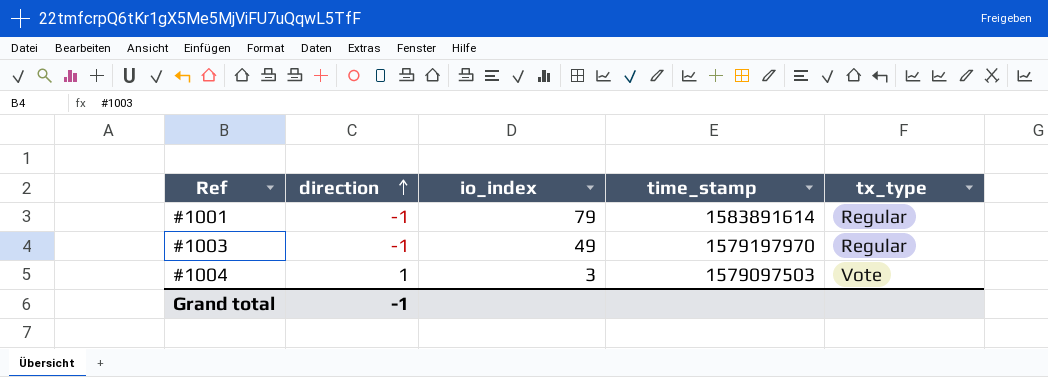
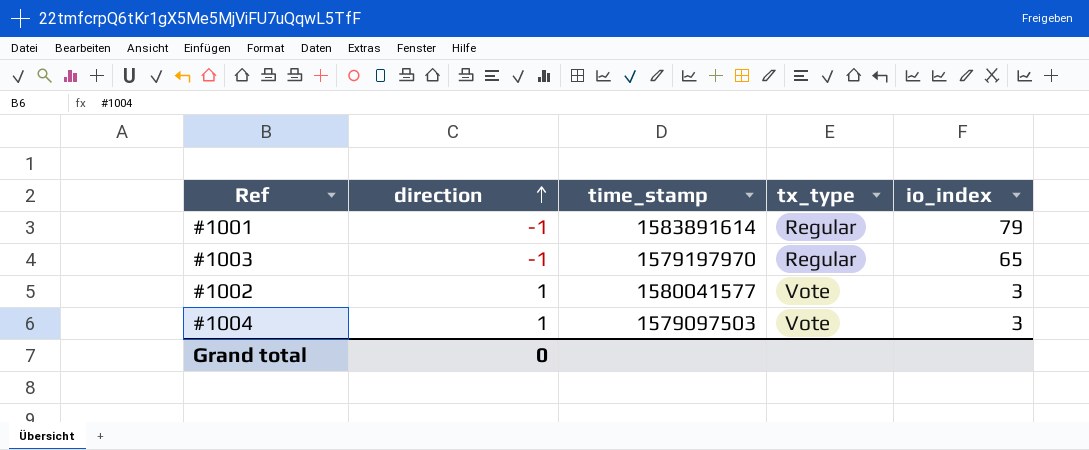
column io_index | position: 3 -> 5
#1003 | io_index: 49 -> 65
row #1002: none -> 1 | 1580041577 | Vote | 3
Grand total | direction: -1 -> 0

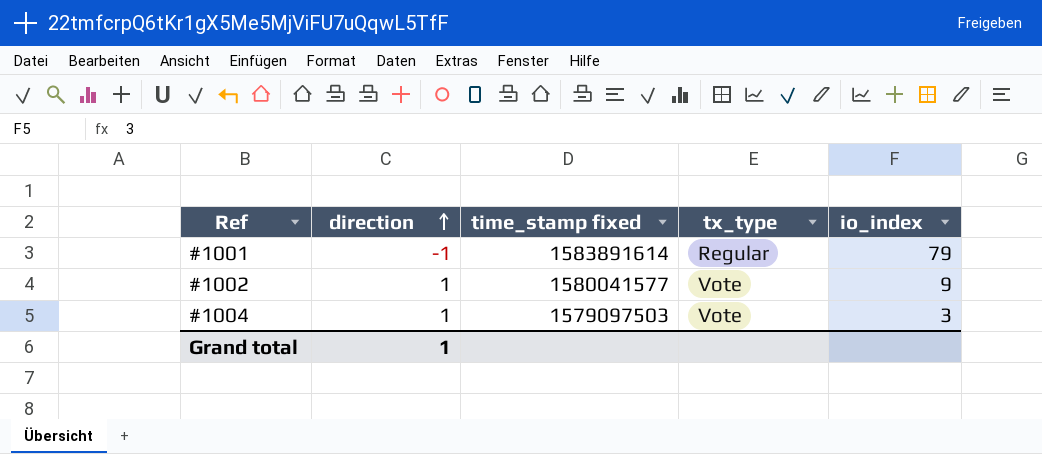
column name: time_stamp -> time_stamp fixed
row #1003: -1 | 1579197970 | Regular | 65 -> none
#1002 | io_index: 3 -> 9
Grand total | direction: 0 -> 1

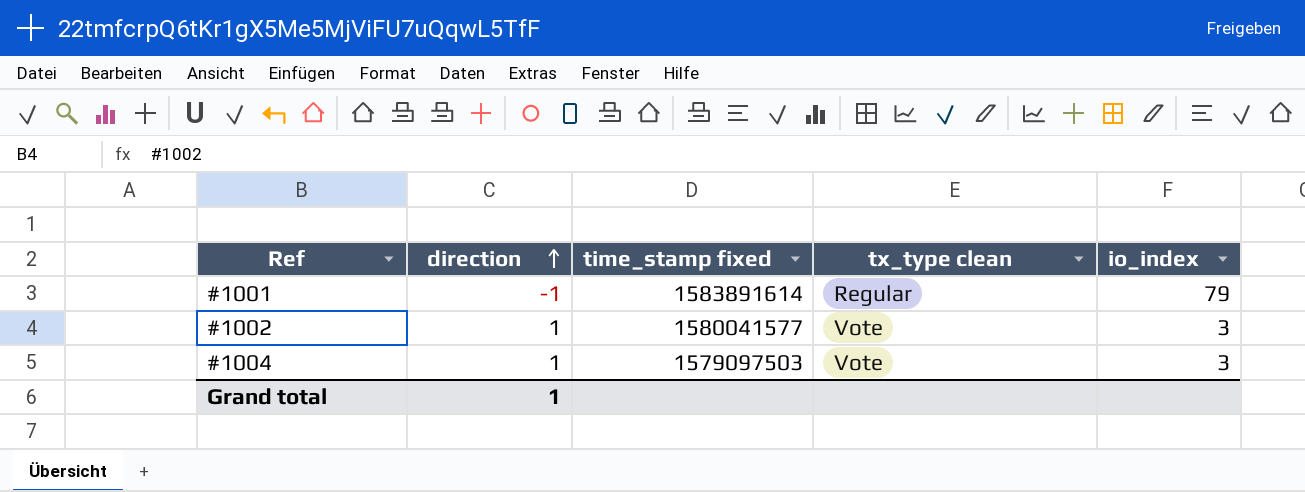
column name: tx_type -> tx_type clean
#1002 | io_index: 9 -> 3

